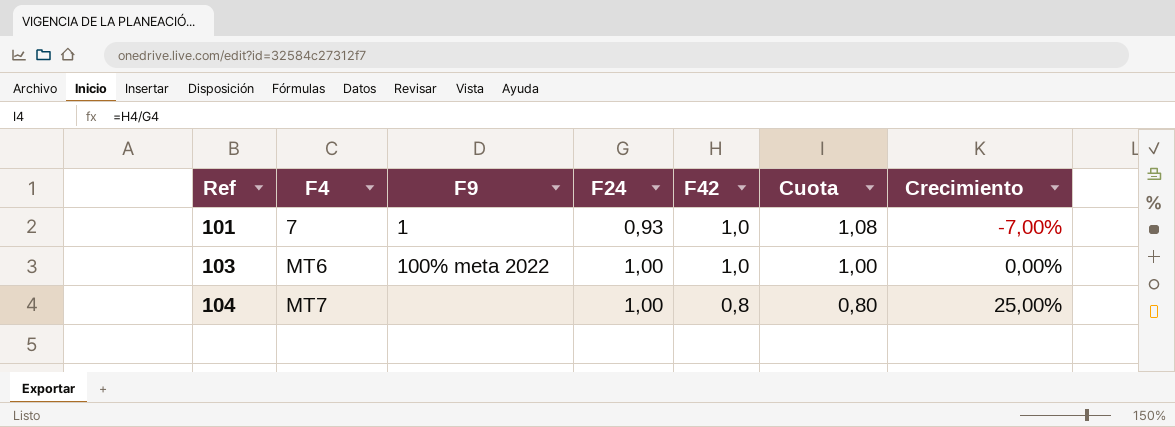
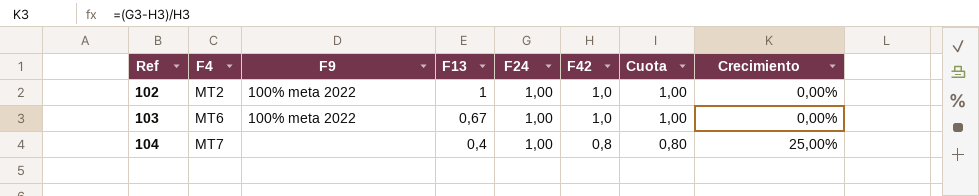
column F13 | position: none -> 4
row 101: 7 | 1 | 0,93 | 1,0 | 1,08 | -7,00% -> none
row 102: none -> MT2 | 100% meta 2022 | 1 | 1,00 | 1,0 | 1,00 | 0,00%

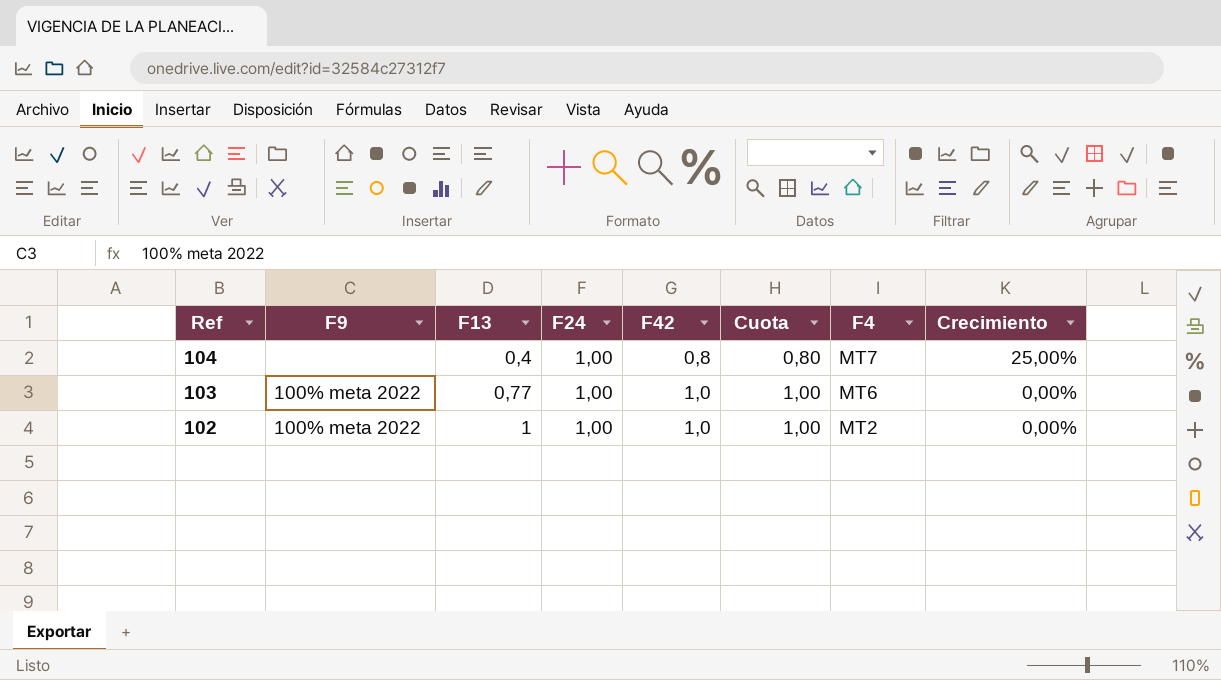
row order: Ref ascending -> Ref descending
column F4 | position: 2 -> 7
103 | F13: 0,67 -> 0,77

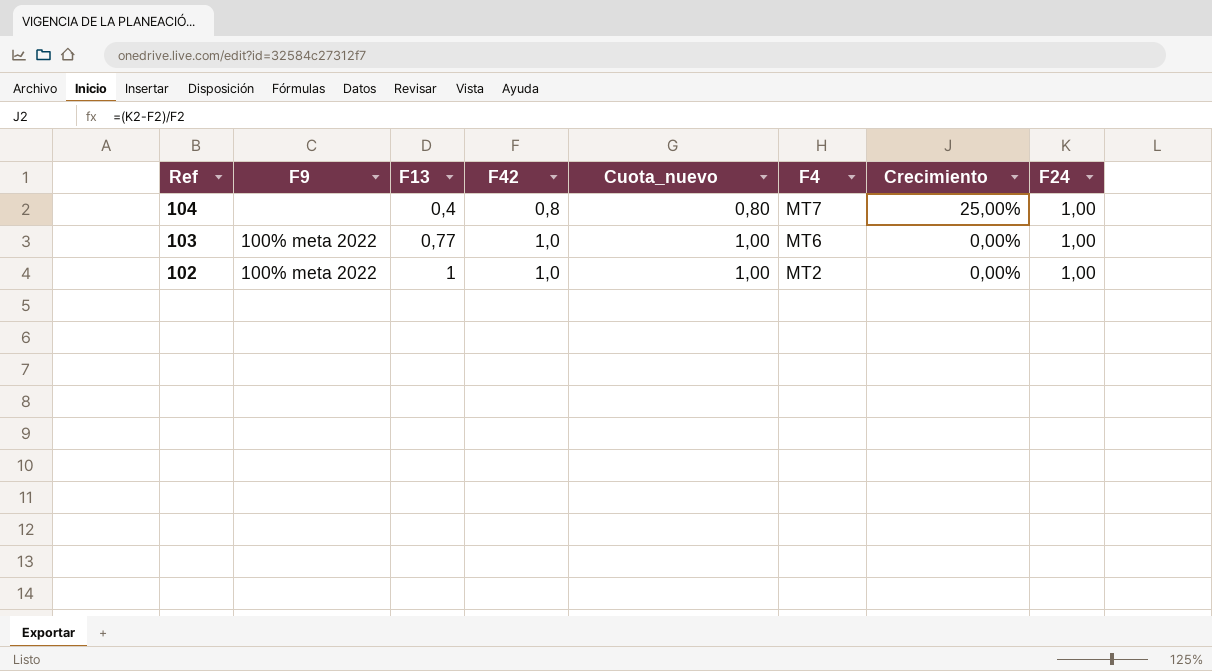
column name: Cuota -> Cuota_nuevo
column F24 | position: 4 -> 8

